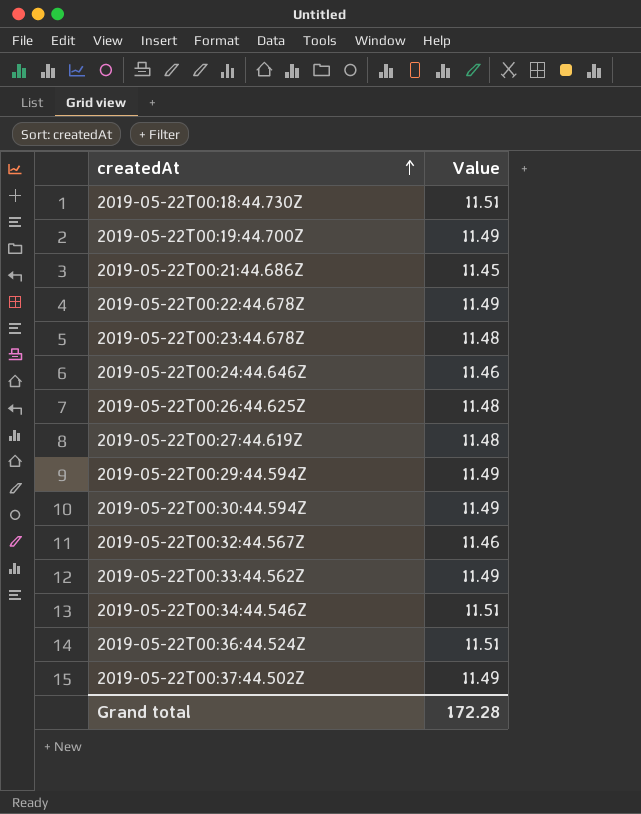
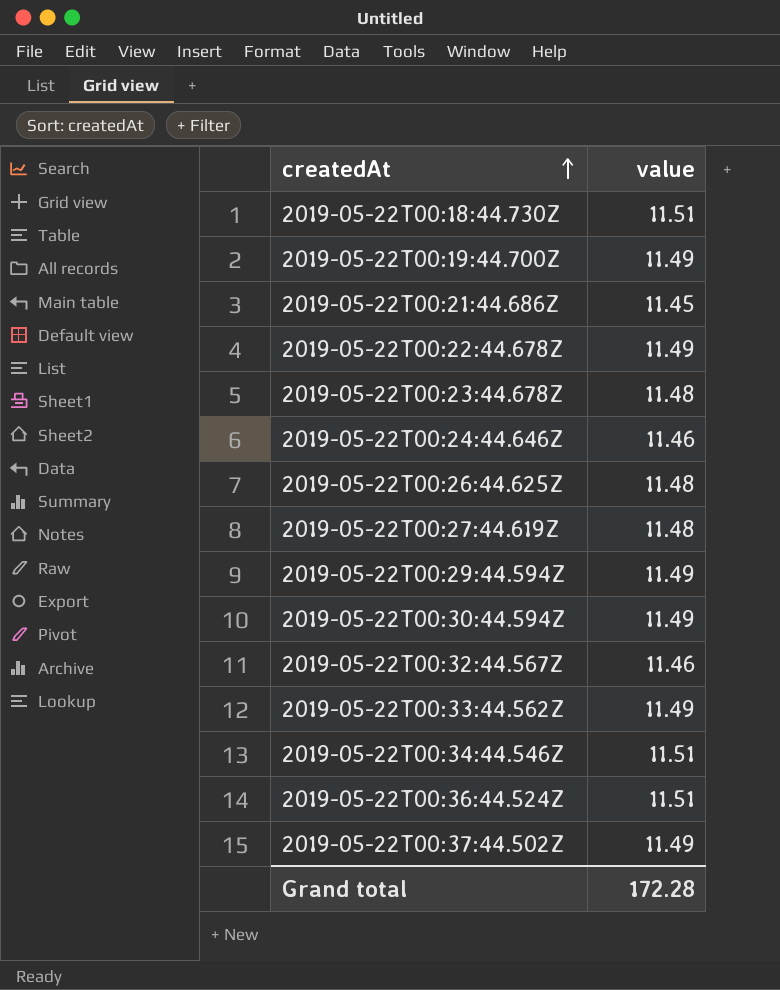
column name: Value -> value

